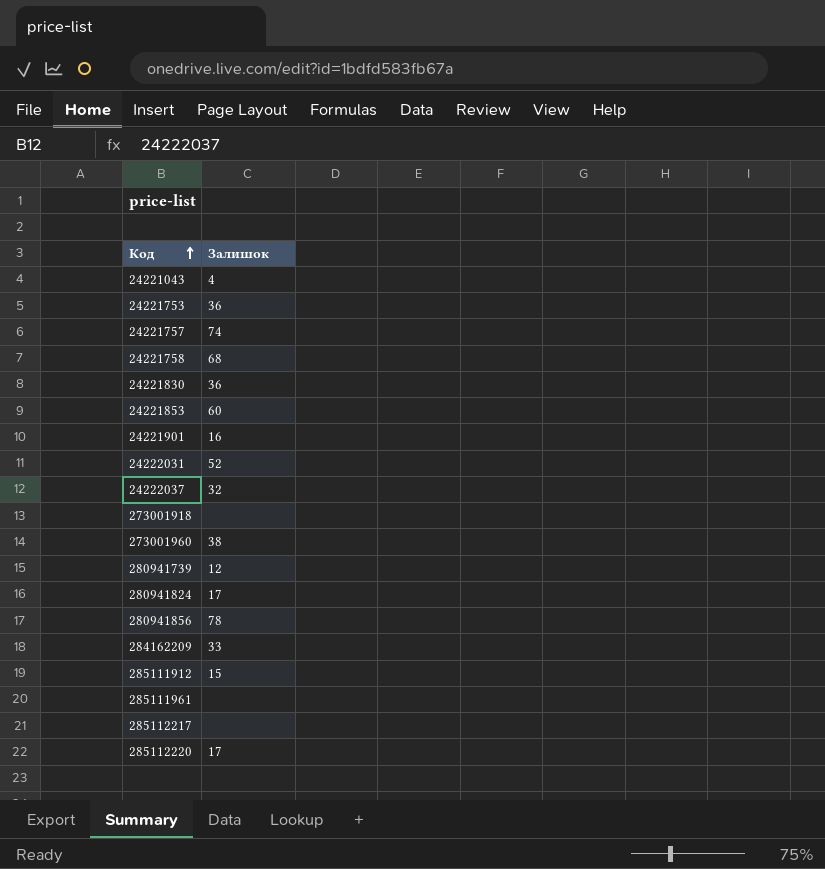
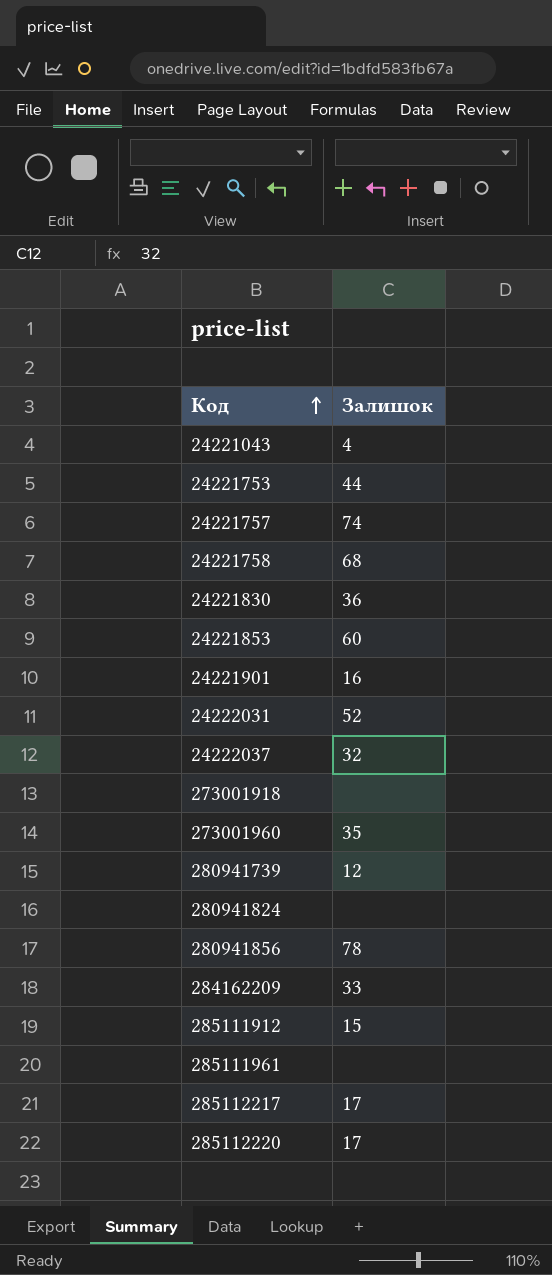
24221753 | Залишок: 36 -> 44
273001960 | Залишок: 38 -> 35
280941824 | Залишок: 17 -> none
285112217 | Залишок: none -> 17

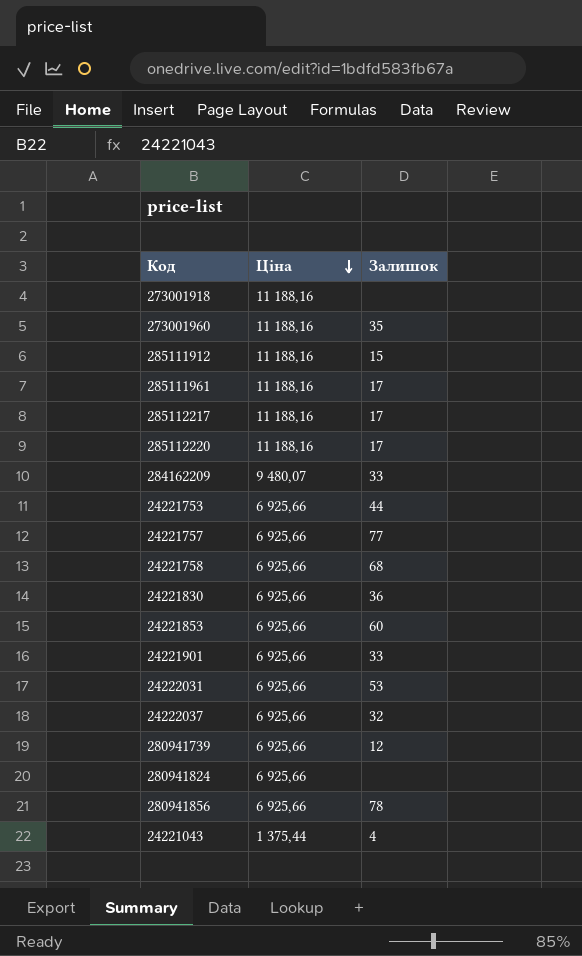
row order: Код ascending -> Ціна descending
column Ціна | position: none -> 2
285111961 | Залишок: none -> 17
24221757 | Залишок: 74 -> 77
24221901 | Залишок: 16 -> 33
24222031 | Залишок: 52 -> 53

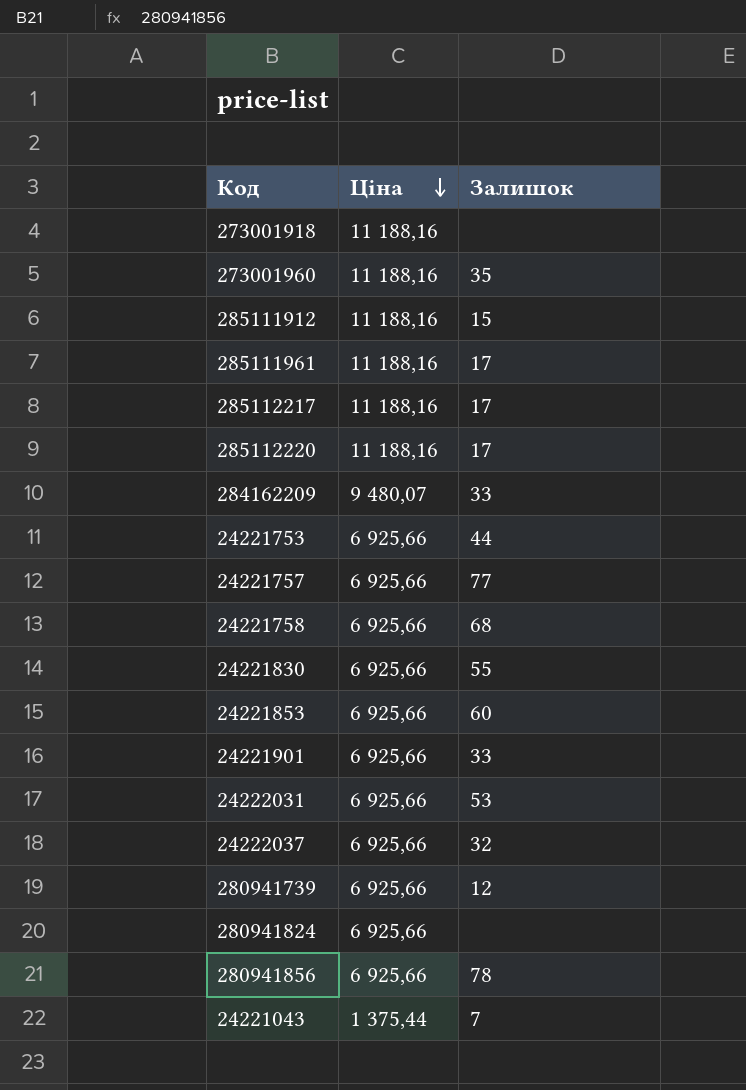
24221830 | Залишок: 36 -> 55
24221043 | Залишок: 4 -> 7

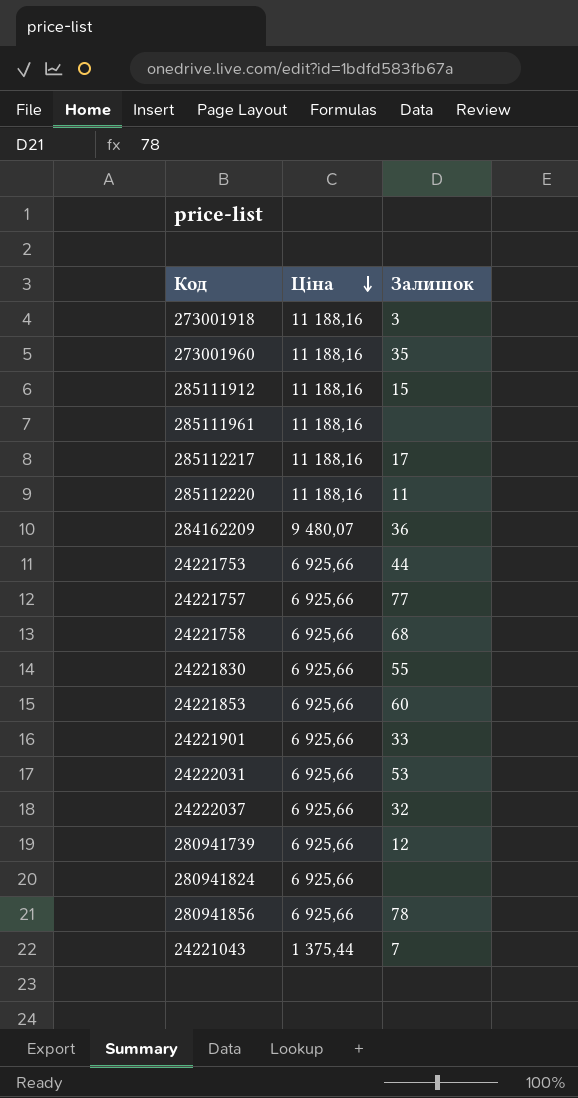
273001918 | Залишок: none -> 3
285111961 | Залишок: 17 -> none
285112220 | Залишок: 17 -> 11
284162209 | Залишок: 33 -> 36

